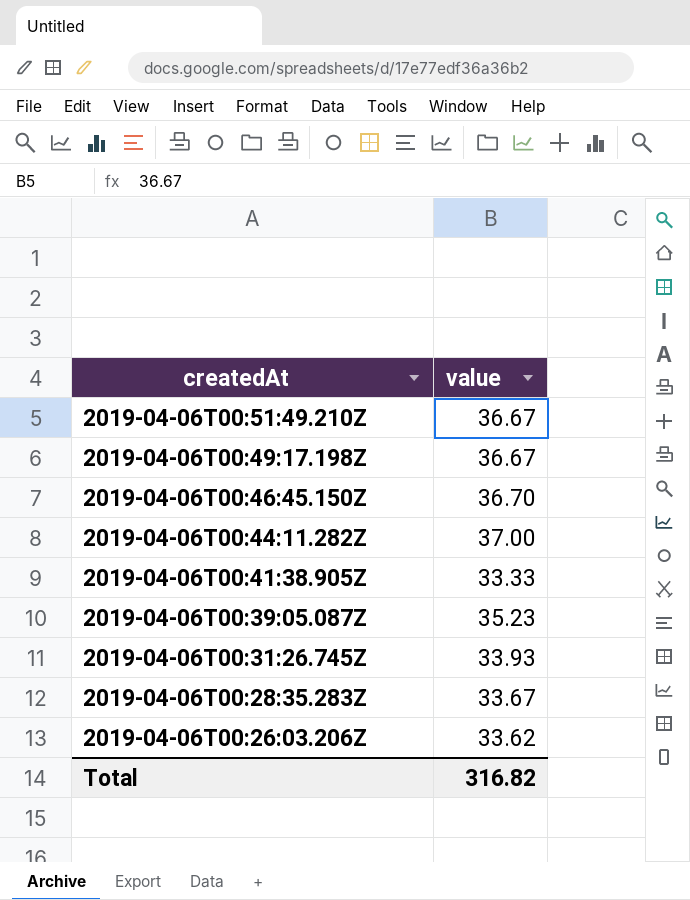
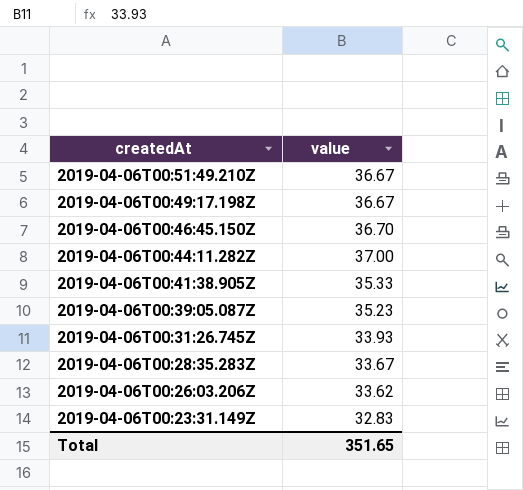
2019-04-06T00:41:38.905Z | value: 33.33 -> 35.33
row 2019-04-06T00:23:31.149Z: none -> 32.83
Total | value: 316.82 -> 351.65

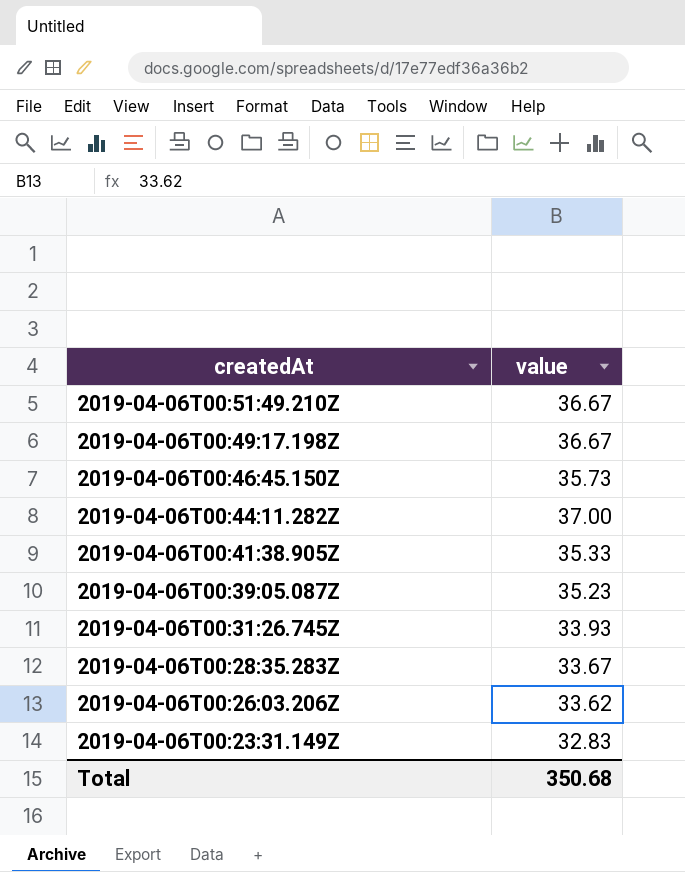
2019-04-06T00:46:45.150Z | value: 36.70 -> 35.73
Total | value: 351.65 -> 350.68

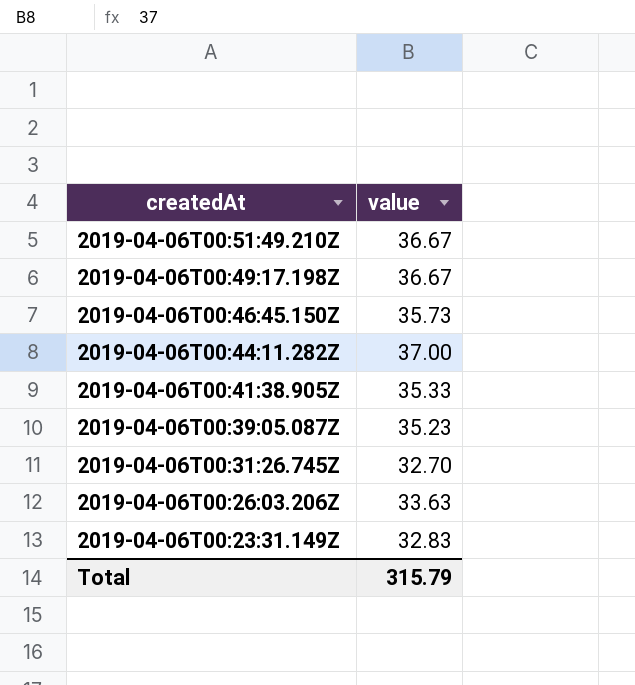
row 2019-04-06T00:28:35.283Z: 33.67 -> none
2019-04-06T00:31:26.745Z | value: 33.93 -> 32.70
2019-04-06T00:26:03.206Z | value: 33.62 -> 33.63
Total | value: 350.68 -> 315.79

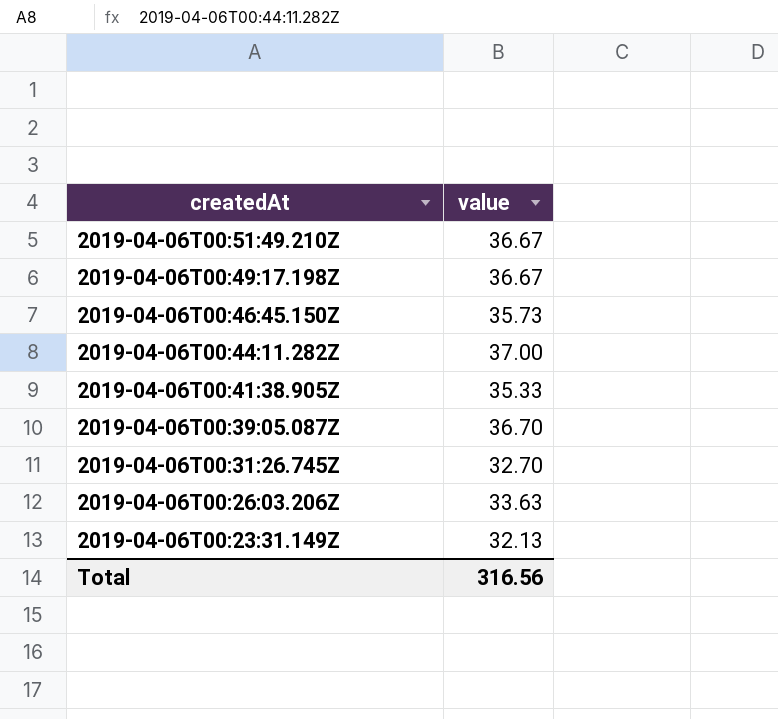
2019-04-06T00:39:05.087Z | value: 35.23 -> 36.70
2019-04-06T00:23:31.149Z | value: 32.83 -> 32.13
Total | value: 315.79 -> 316.56

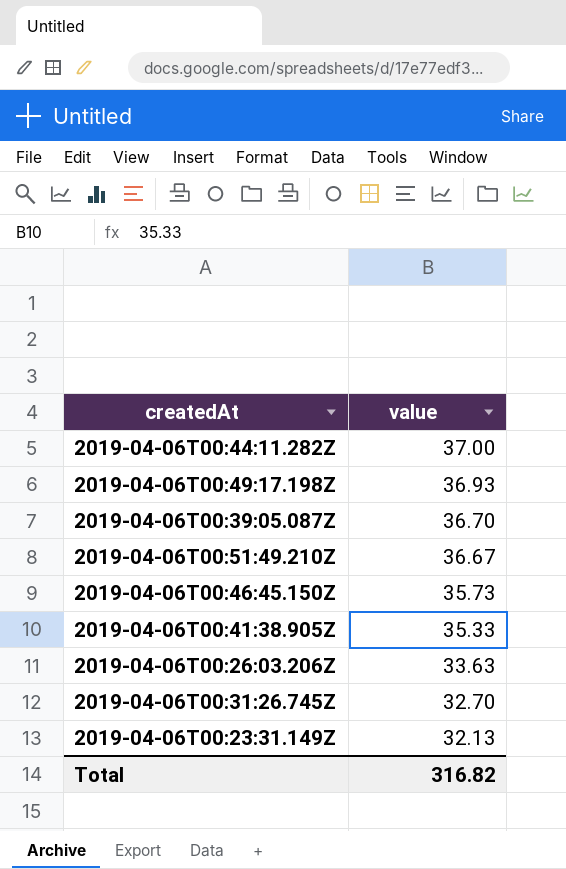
row order: createdAt descending -> value descending
2019-04-06T00:49:17.198Z | value: 36.67 -> 36.93
Total | value: 316.56 -> 316.82

